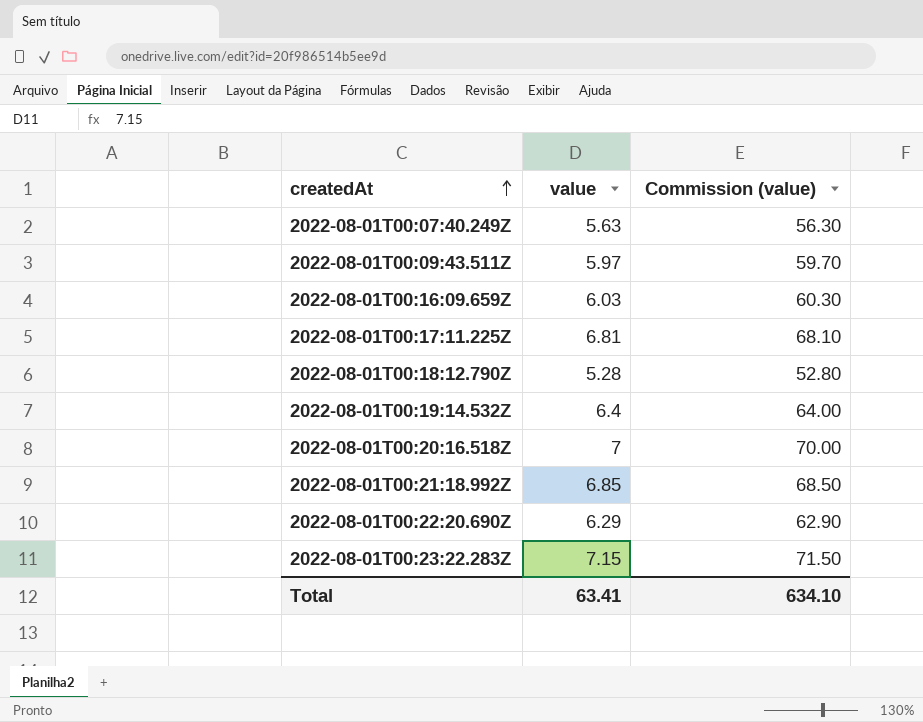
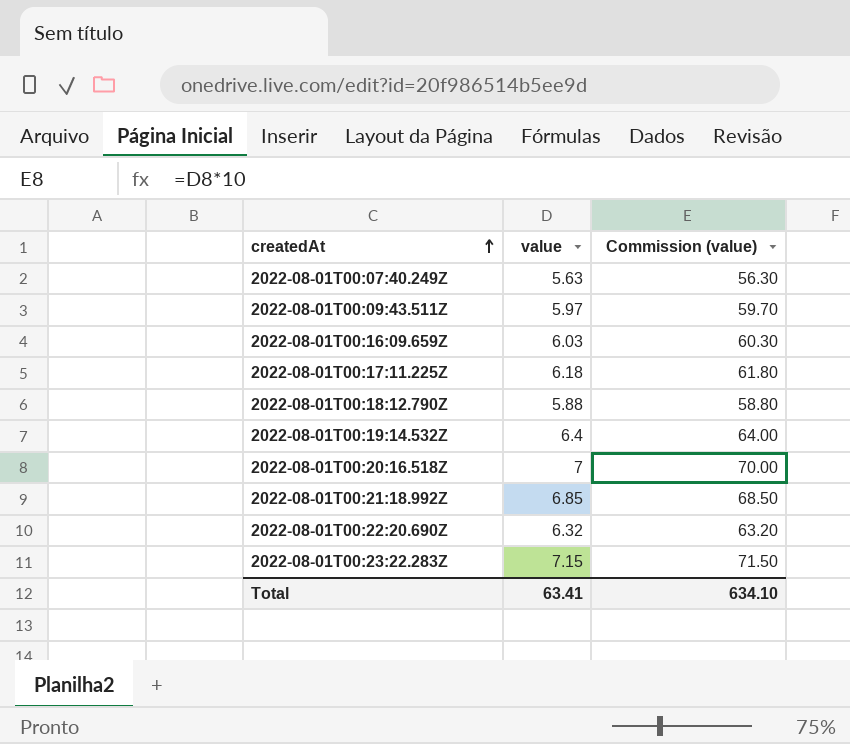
2022-08-01T00:17:11.225Z | value: 6.81 -> 6.18
2022-08-01T00:17:11.225Z | Commission (value): 68.10 -> 61.80
2022-08-01T00:18:12.790Z | value: 5.28 -> 5.88
2022-08-01T00:18:12.790Z | Commission (value): 52.80 -> 58.80
2022-08-01T00:22:20.690Z | value: 6.29 -> 6.32
2022-08-01T00:22:20.690Z | Commission (value): 62.90 -> 63.20

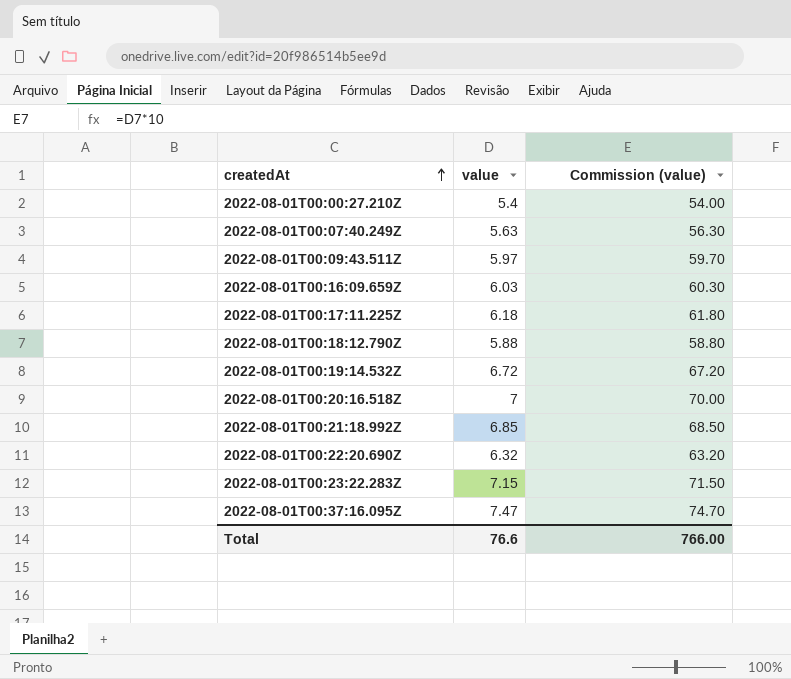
row 2022-08-01T00:00:27.210Z: none -> 5.4 | 54.00
2022-08-01T00:19:14.532Z | value: 6.4 -> 6.72
2022-08-01T00:19:14.532Z | Commission (value): 64.00 -> 67.20
row 2022-08-01T00:37:16.095Z: none -> 7.47 | 74.70
Total | value: 63.41 -> 76.6
Total | Commission (value): 634.10 -> 766.00

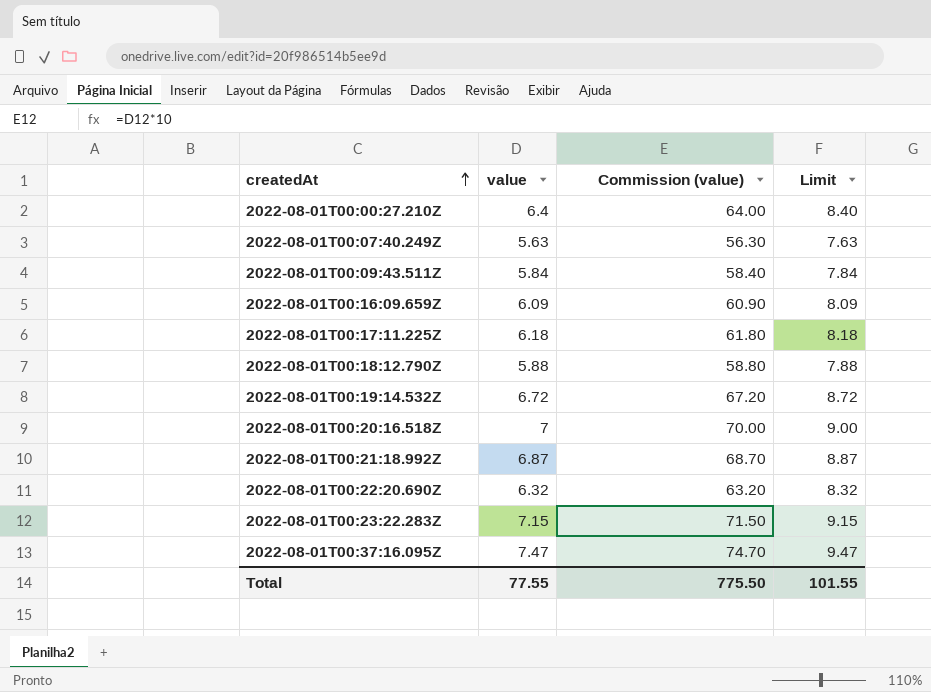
column Limit | formula: none -> [value] + 2
2022-08-01T00:00:27.210Z | value: 5.4 -> 6.4
2022-08-01T00:00:27.210Z | Commission (value): 54.00 -> 64.00
2022-08-01T00:09:43.511Z | value: 5.97 -> 5.84
2022-08-01T00:09:43.511Z | Commission (value): 59.70 -> 58.40
2022-08-01T00:16:09.659Z | value: 6.03 -> 6.09
2022-08-01T00:16:09.659Z | Commission (value): 60.30 -> 60.90
2022-08-01T00:21:18.992Z | value: 6.85 -> 6.87
2022-08-01T00:21:18.992Z | Commission (value): 68.50 -> 68.70
Total | value: 76.6 -> 77.55
Total | Commission (value): 766.00 -> 775.50

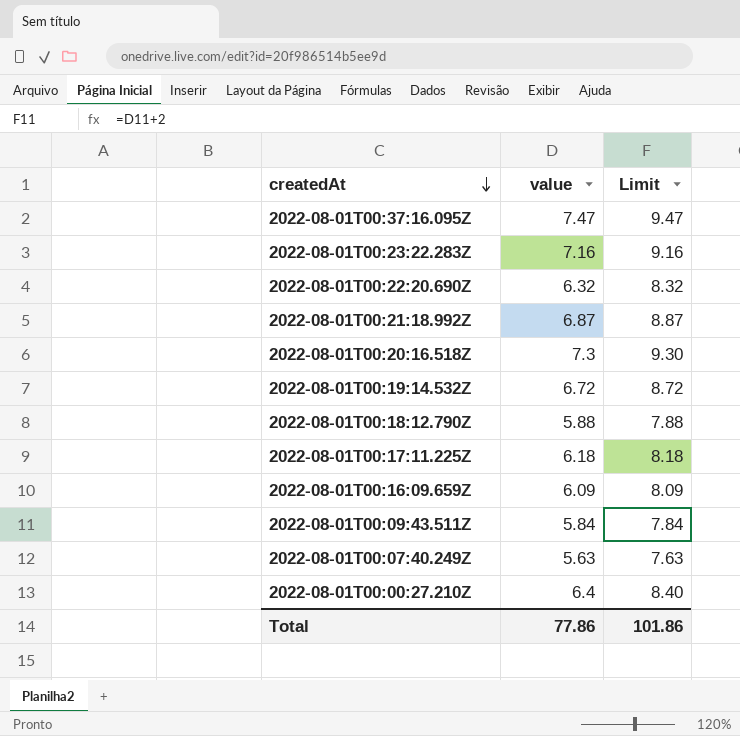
row order: createdAt ascending -> createdAt descending
column Commission (value) | formula: [value] * 10 -> none
2022-08-01T00:23:22.283Z | value: 7.15 -> 7.16
2022-08-01T00:23:22.283Z | Limit: 9.15 -> 9.16
2022-08-01T00:20:16.518Z | value: 7 -> 7.3
2022-08-01T00:20:16.518Z | Limit: 9.00 -> 9.30
Total | value: 77.55 -> 77.86
Total | Limit: 101.55 -> 101.86

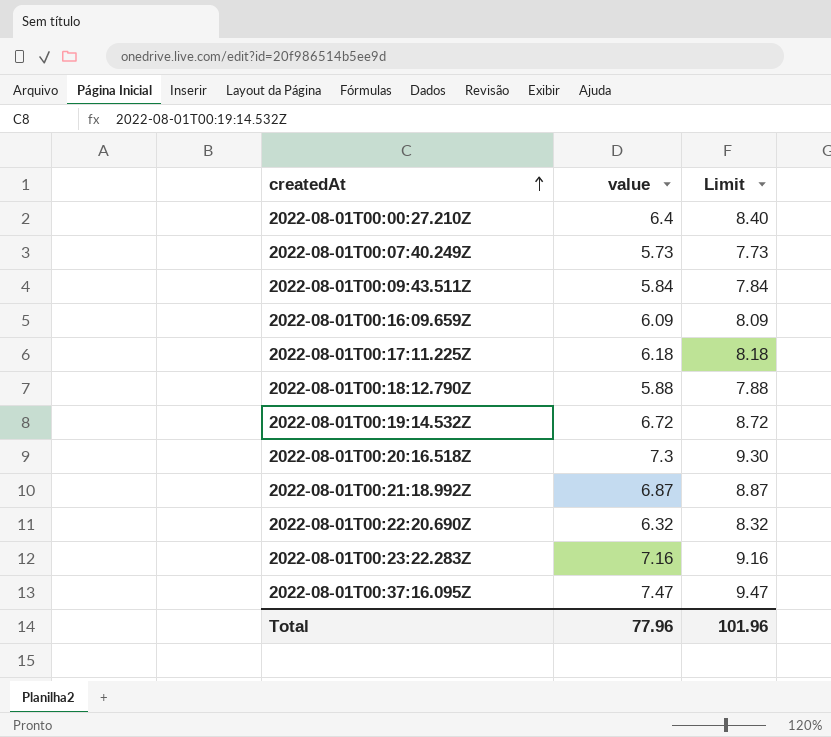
row order: createdAt descending -> createdAt ascending
2022-08-01T00:07:40.249Z | value: 5.63 -> 5.73
2022-08-01T00:07:40.249Z | Limit: 7.63 -> 7.73
Total | value: 77.86 -> 77.96
Total | Limit: 101.86 -> 101.96

